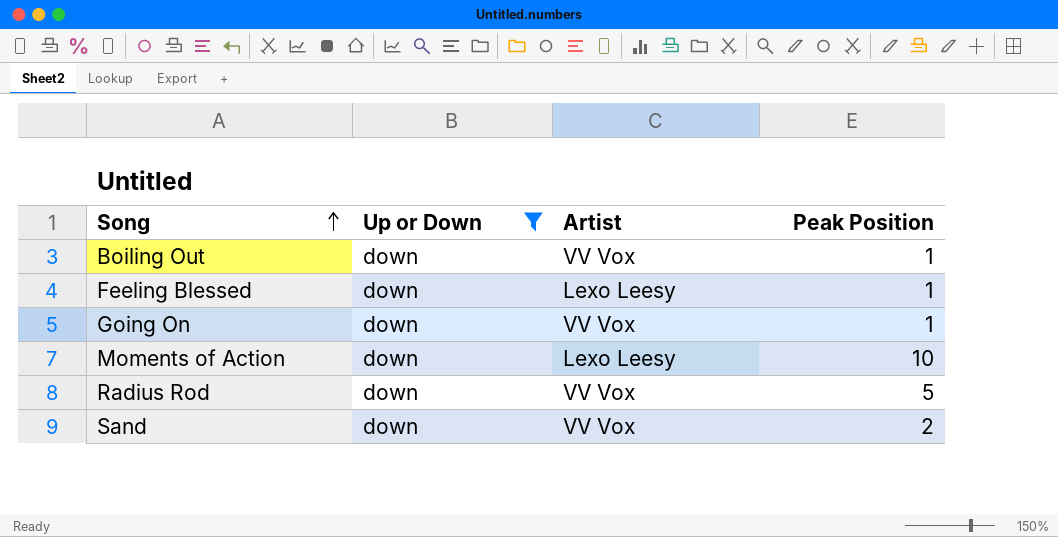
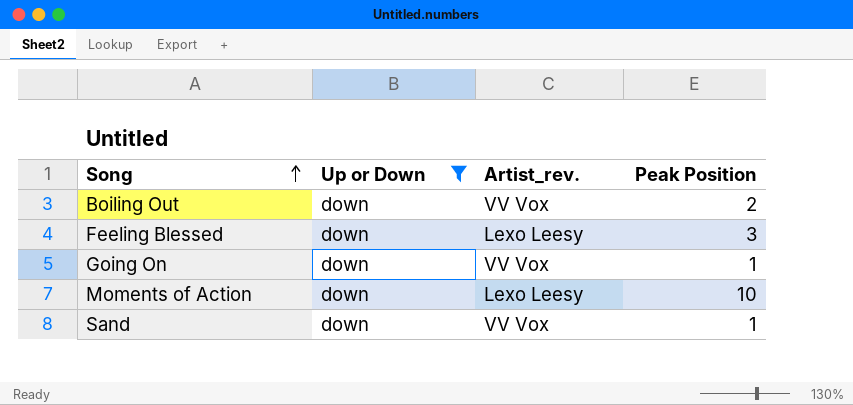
column name: Artist -> Artist_rev.
row Radius Rod: down | VV Vox | 5 -> none
Boiling Out | Peak Position: 1 -> 2
Feeling Blessed | Peak Position: 1 -> 3
Sand | Peak Position: 2 -> 1

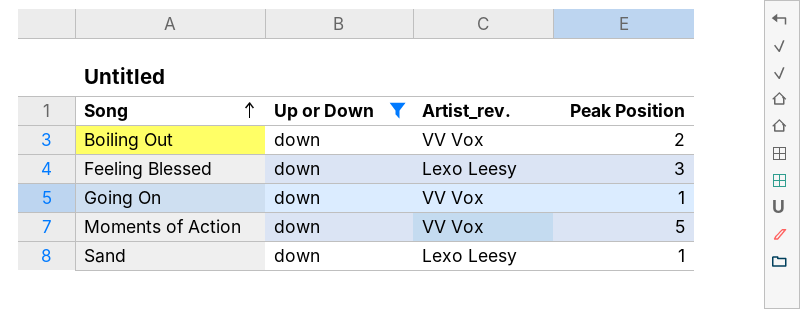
Moments of Action | Artist_rev.: Lexo Leesy -> VV Vox
Moments of Action | Peak Position: 10 -> 5
Sand | Artist_rev.: VV Vox -> Lexo Leesy

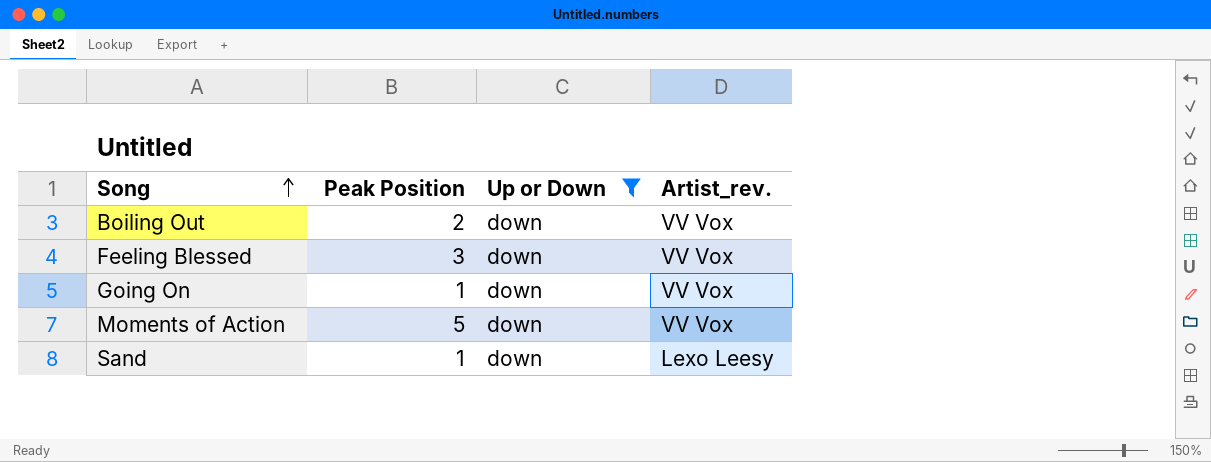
column Peak Position | position: 4 -> 2
Feeling Blessed | Artist_rev.: Lexo Leesy -> VV Vox

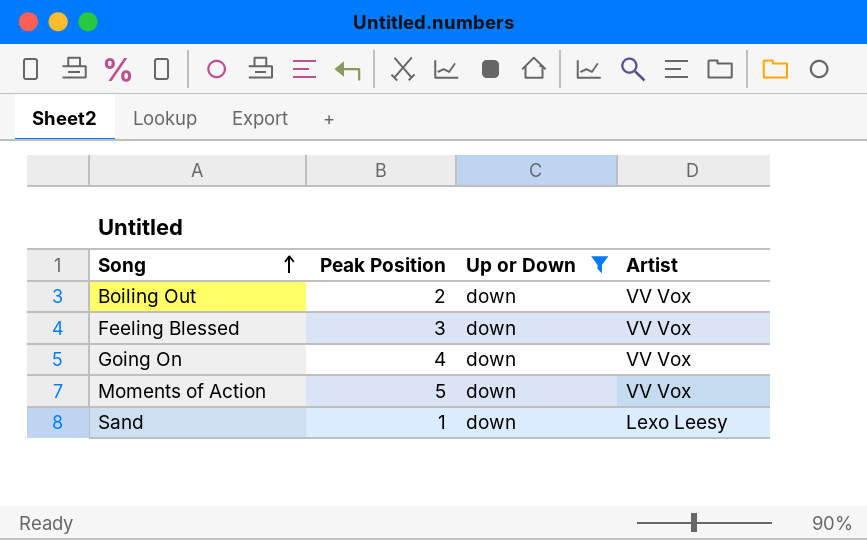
column name: Artist_rev. -> Artist
Going On | Peak Position: 1 -> 4

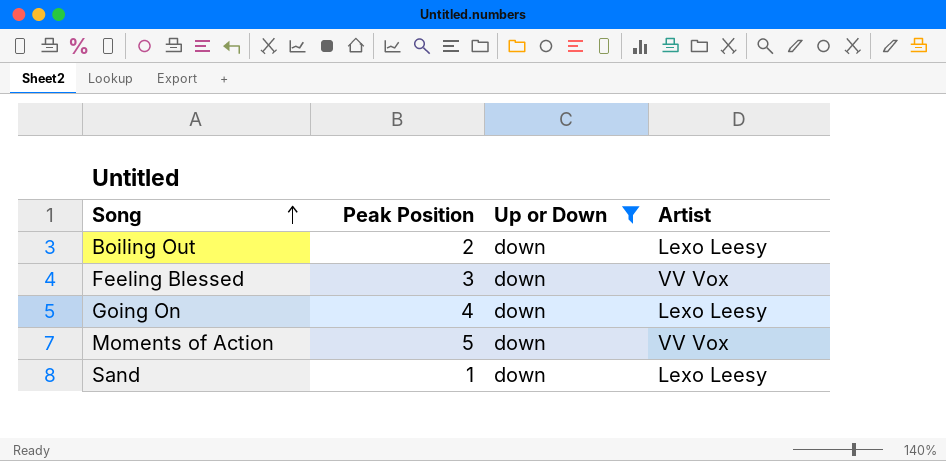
Boiling Out | Artist: VV Vox -> Lexo Leesy
Going On | Artist: VV Vox -> Lexo Leesy

